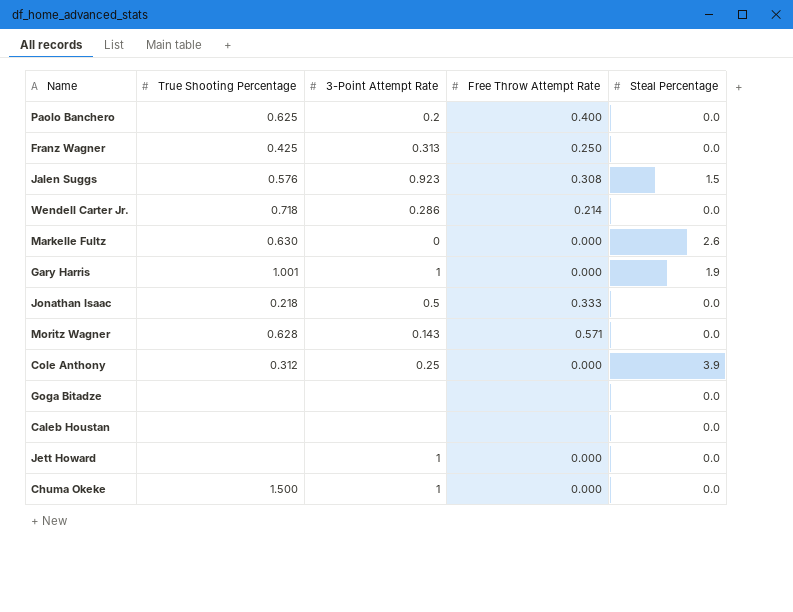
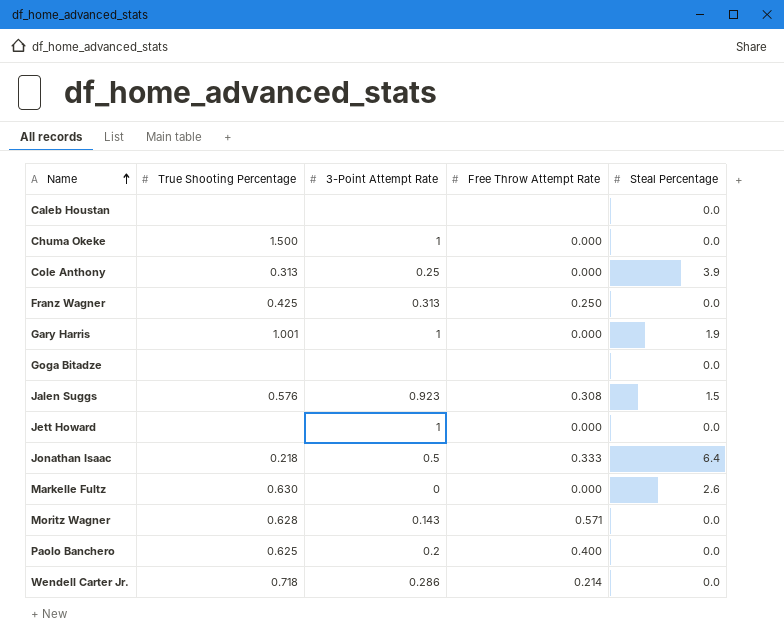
row order: none -> Name ascending
Cole Anthony | True Shooting Percentage: 0.312 -> 0.313
Jonathan Isaac | Steal Percentage: 0.0 -> 6.4

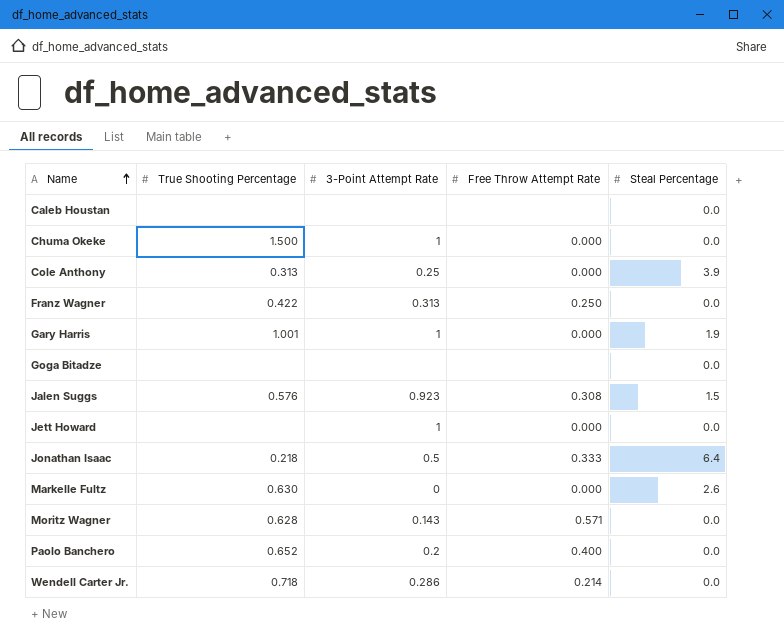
Franz Wagner | True Shooting Percentage: 0.425 -> 0.422
Paolo Banchero | True Shooting Percentage: 0.625 -> 0.652

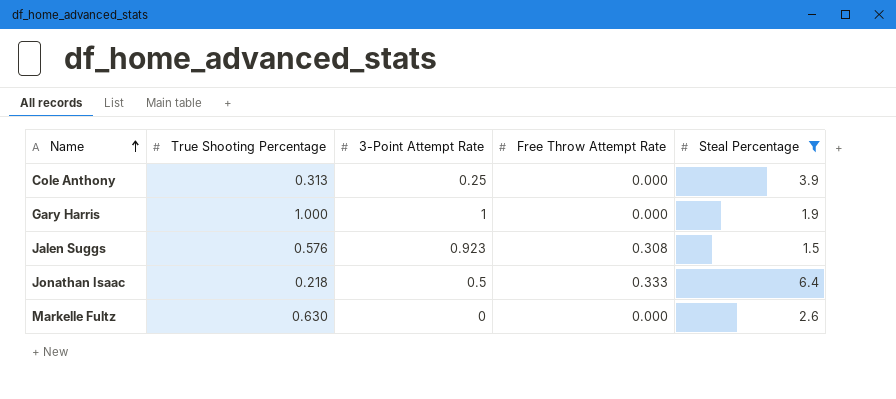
filter: none -> Steal Percentage != 0.0
Gary Harris | True Shooting Percentage: 1.001 -> 1.000

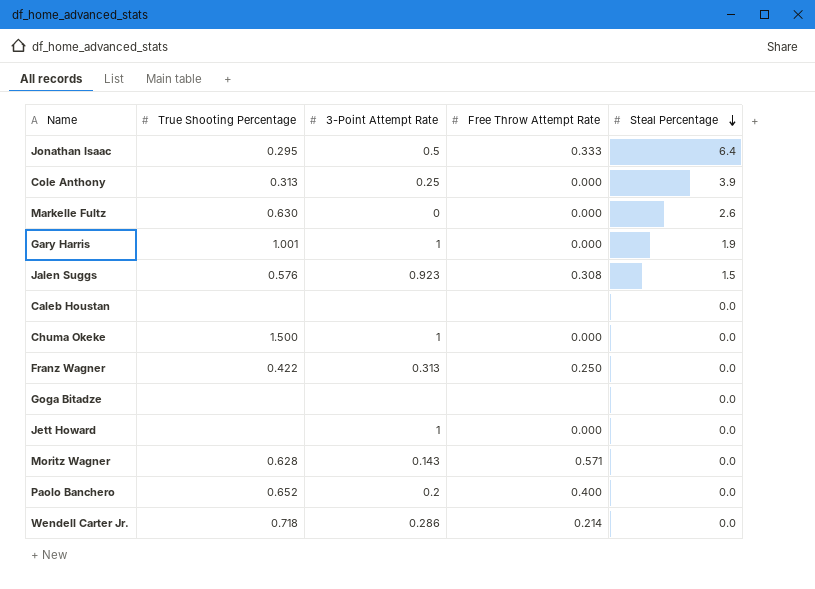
filter: Steal Percentage != 0.0 -> none
row order: Name ascending -> Steal Percentage descending
Jonathan Isaac | True Shooting Percentage: 0.218 -> 0.295
Gary Harris | True Shooting Percentage: 1.000 -> 1.001

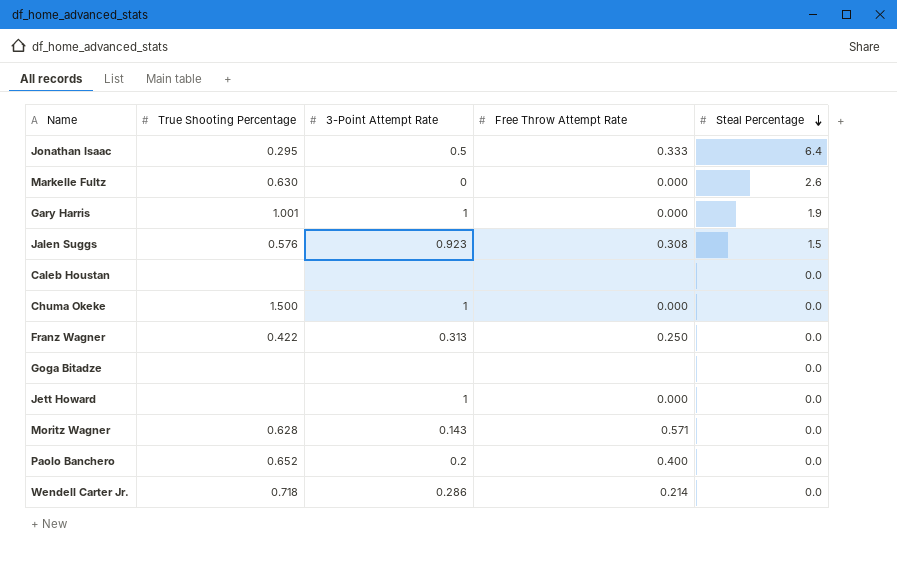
row Cole Anthony: 0.313 | 0.25 | 0.000 | 3.9 -> none

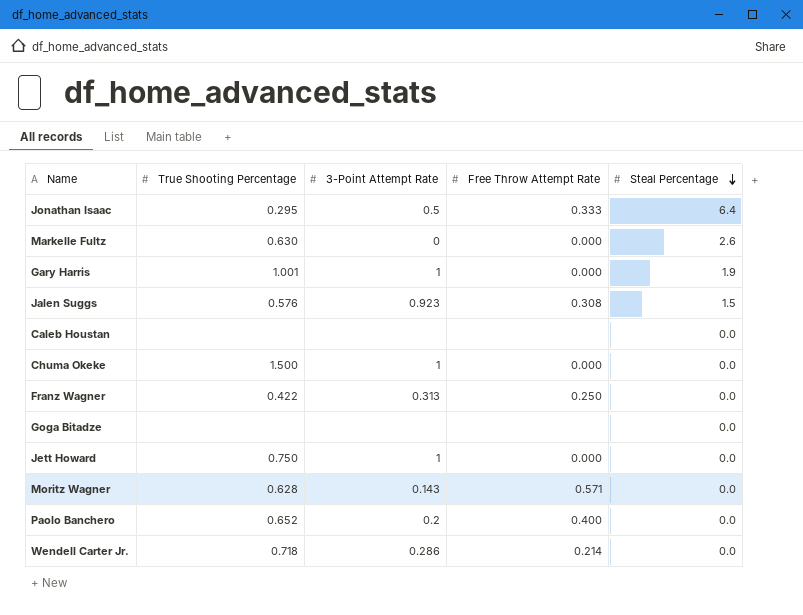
Jett Howard | True Shooting Percentage: none -> 0.750

